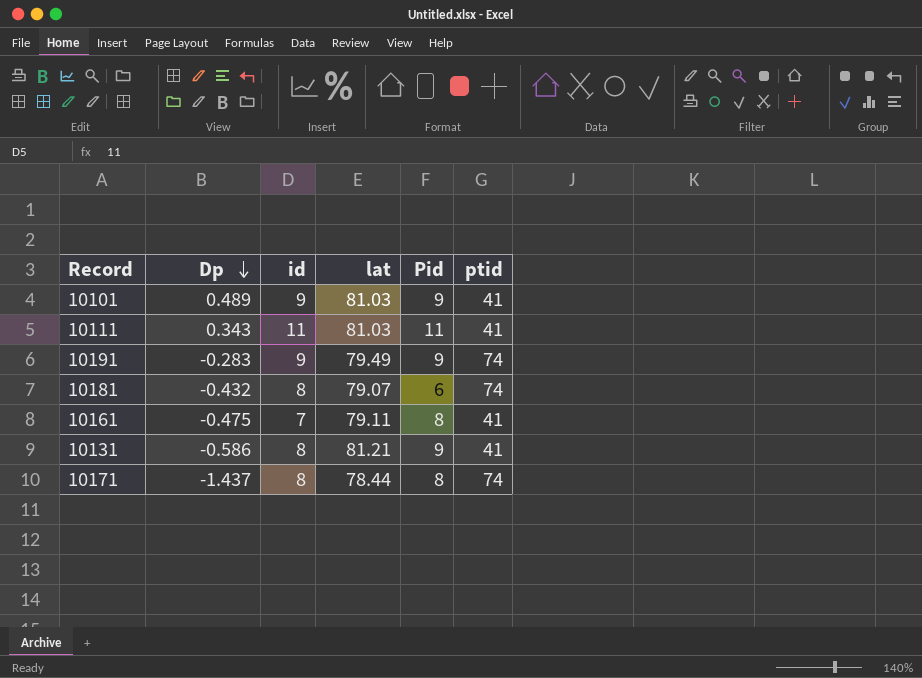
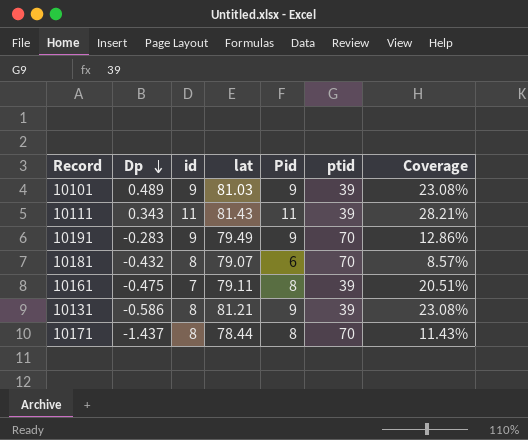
column Coverage | formula: none -> [Pid] / [ptid]
10101 | ptid: 41 -> 39
10111 | lat: 81.03 -> 81.43
10111 | ptid: 41 -> 39
10191 | ptid: 74 -> 70
10181 | ptid: 74 -> 70
10161 | ptid: 41 -> 39
10131 | ptid: 41 -> 39
10171 | ptid: 74 -> 70

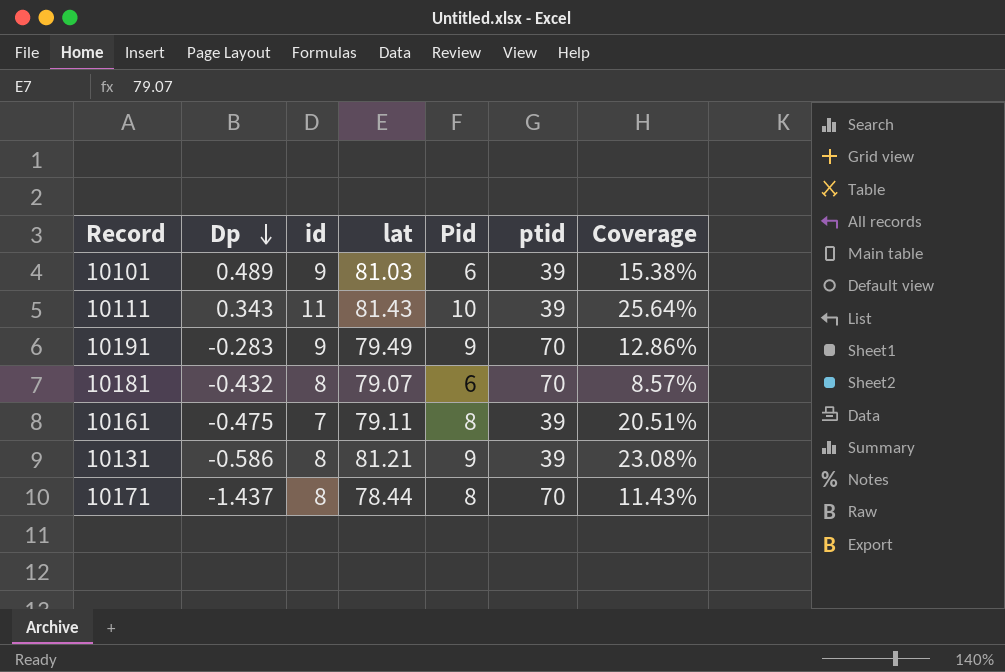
10101 | Pid: 9 -> 6
10101 | Coverage: 23.08% -> 15.38%
10111 | Pid: 11 -> 10
10111 | Coverage: 28.21% -> 25.64%

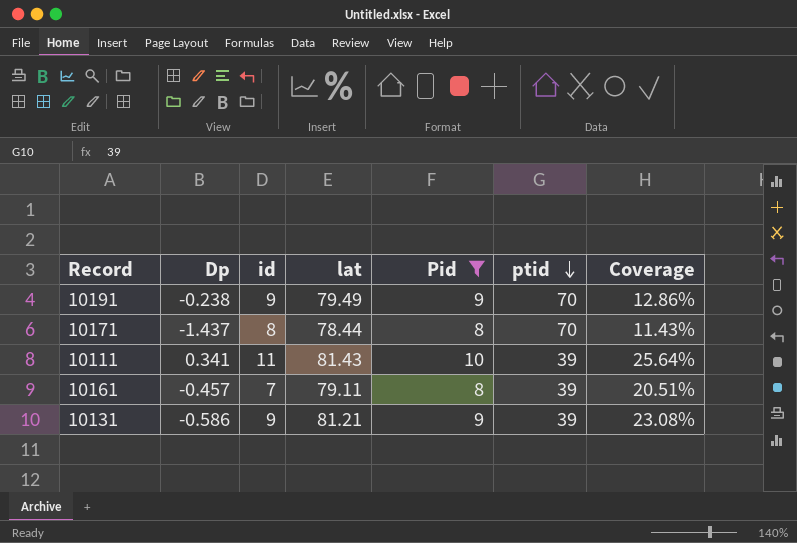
filter: none -> Pid != 6
row order: Dp descending -> ptid descending
10191 | Dp: -0.283 -> -0.238
10111 | Dp: 0.343 -> 0.341
10161 | Dp: -0.475 -> -0.457
10131 | id: 8 -> 9

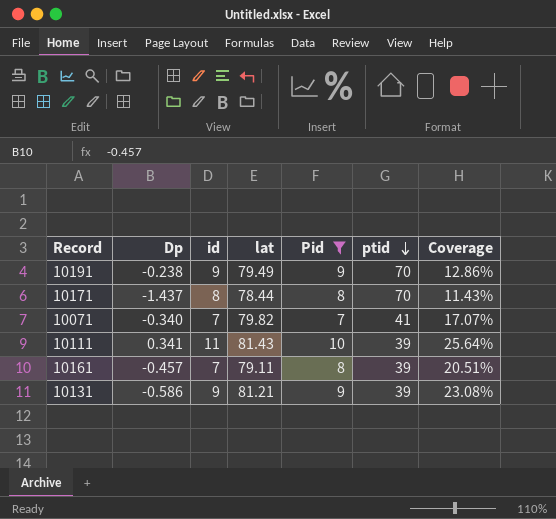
row 10071: none -> -0.340 | 7 | 79.82 | 7 | 41 | 17.07%

